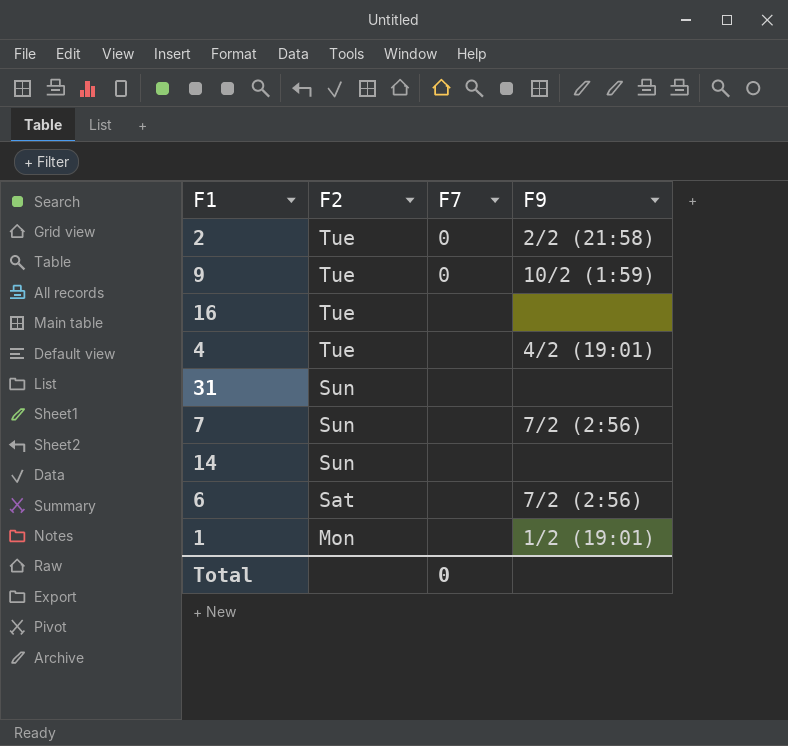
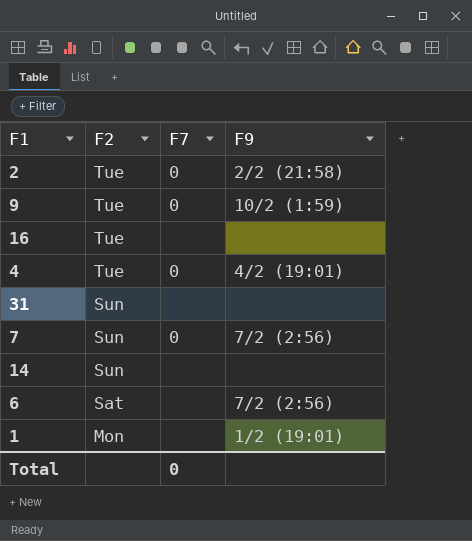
4 | F7: none -> 0
7 | F7: none -> 0

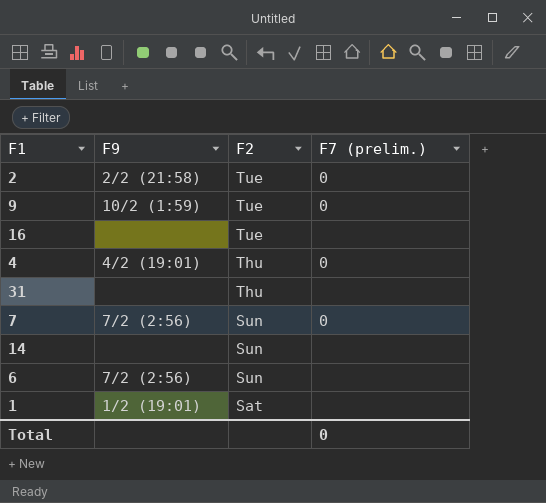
column F9 | position: 4 -> 2
column name: F7 -> F7 (prelim.)
4 | F2: Tue -> Thu
31 | F2: Sun -> Thu
6 | F2: Sat -> Sun
1 | F2: Mon -> Sat

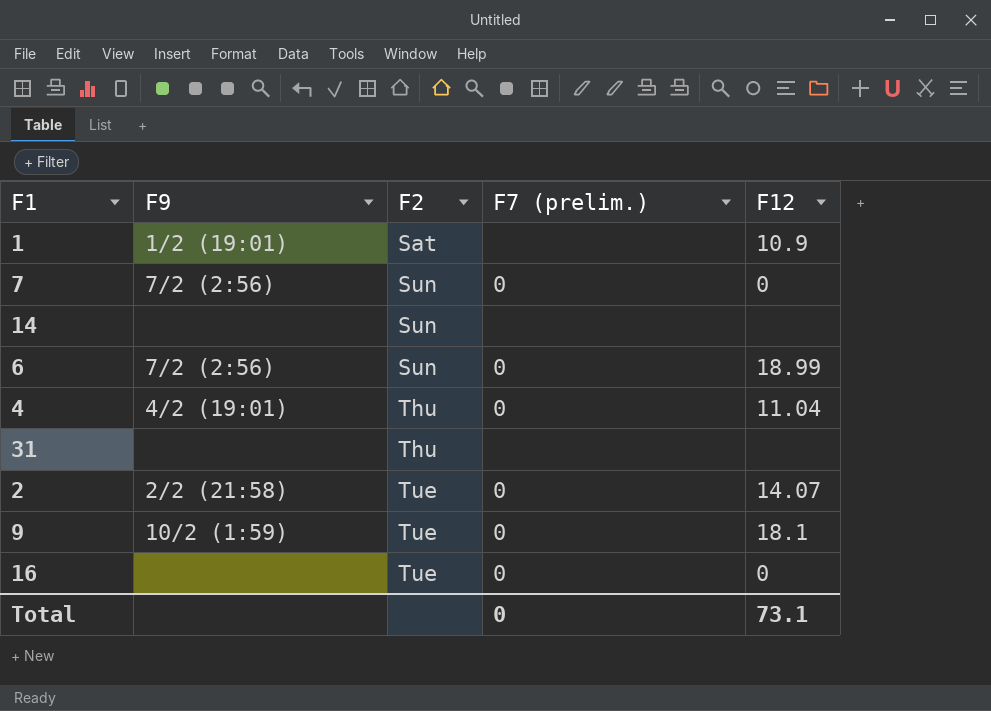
row order: F2 descending -> F2 ascending
column F12 | position: none -> 5
6 | F7 (prelim.): none -> 0
16 | F7 (prelim.): none -> 0

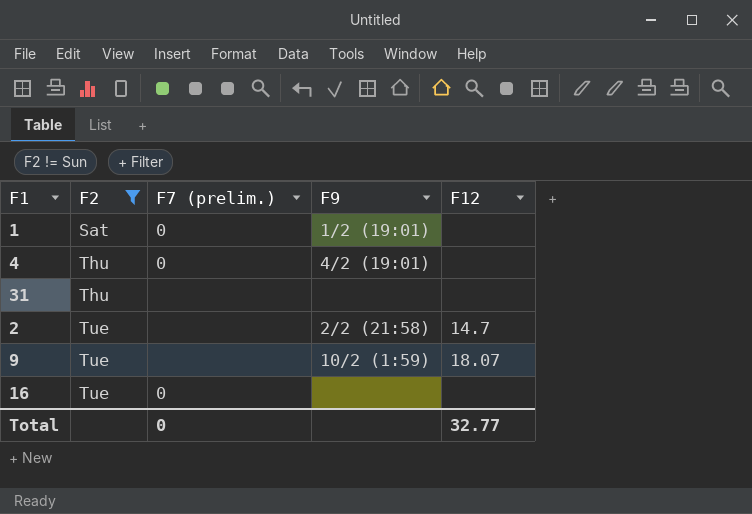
filter: none -> F2 != Sun
column F9 | position: 2 -> 4
1 | F7 (prelim.): none -> 0
1 | F12: 10.9 -> none
4 | F12: 11.04 -> none
2 | F7 (prelim.): 0 -> none
2 | F12: 14.07 -> 14.7
9 | F7 (prelim.): 0 -> none
9 | F12: 18.1 -> 18.07
16 | F12: 0 -> none
Total | F12: 73.1 -> 32.77

